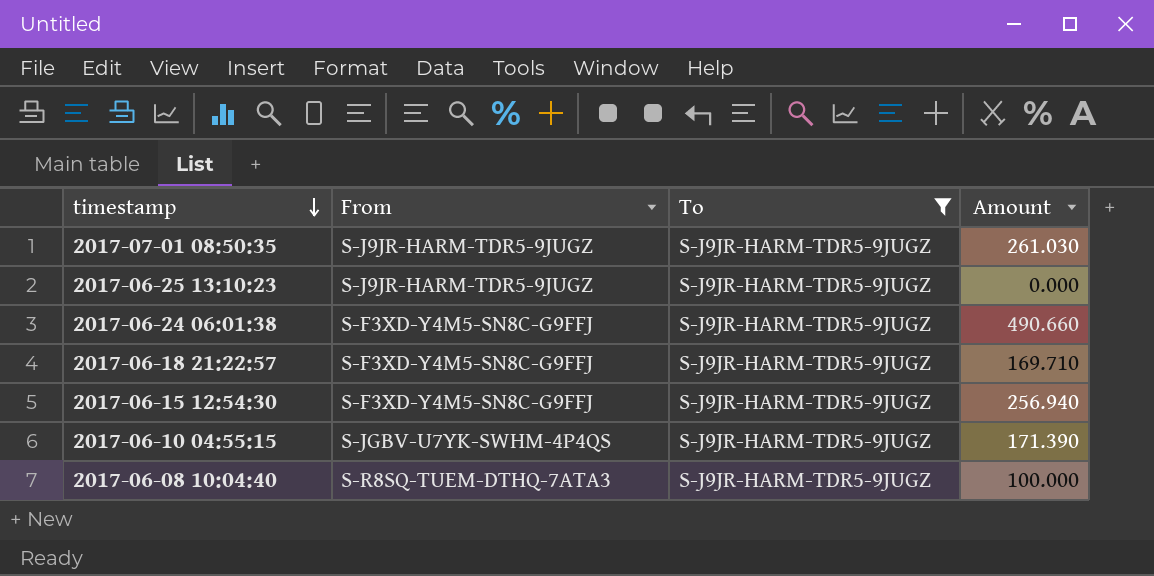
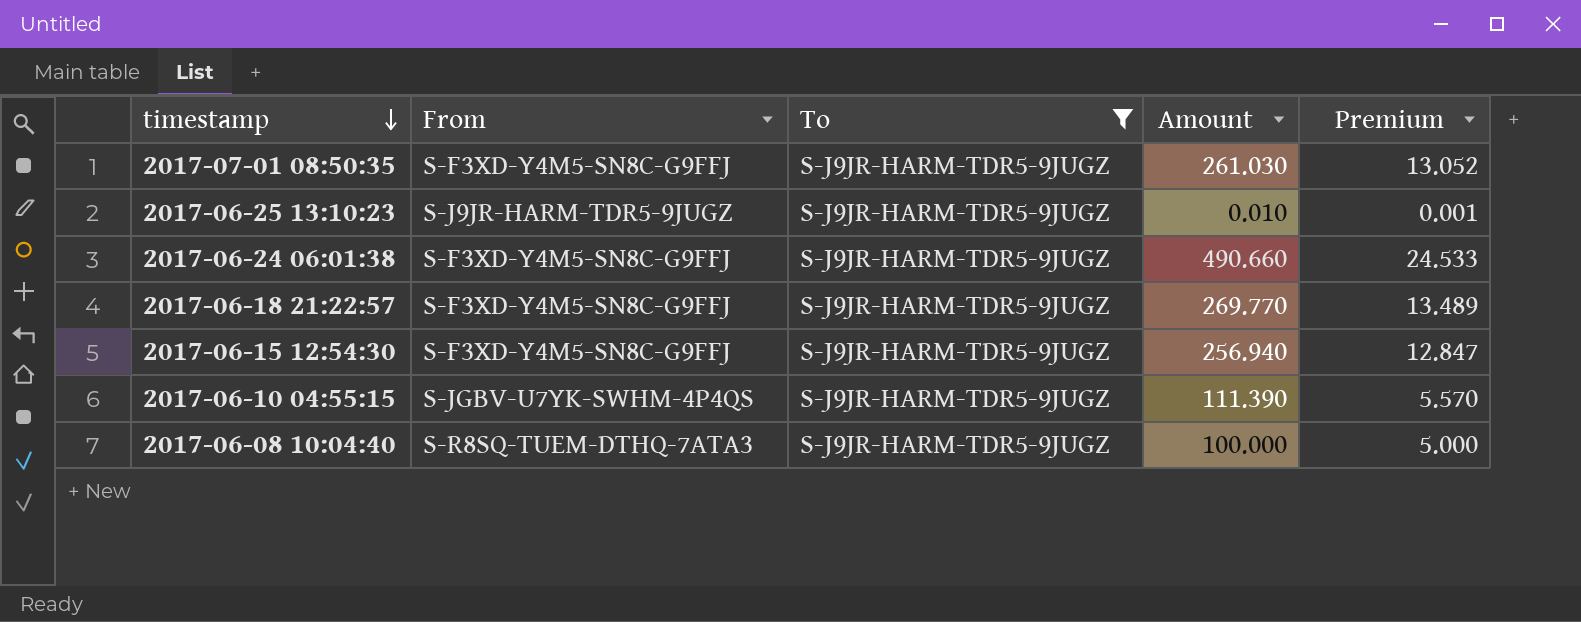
column Premium | formula: none -> [Amount] * 0.05
2017-07-01 08:50:35 | From: S-J9JR-HARM-TDR5-9JUGZ -> S-F3XD-Y4M5-SN8C-G9FFJ
2017-06-25 13:10:23 | Amount: 0.000 -> 0.010
2017-06-18 21:22:57 | Amount: 169.710 -> 269.770
2017-06-10 04:55:15 | Amount: 171.390 -> 111.390

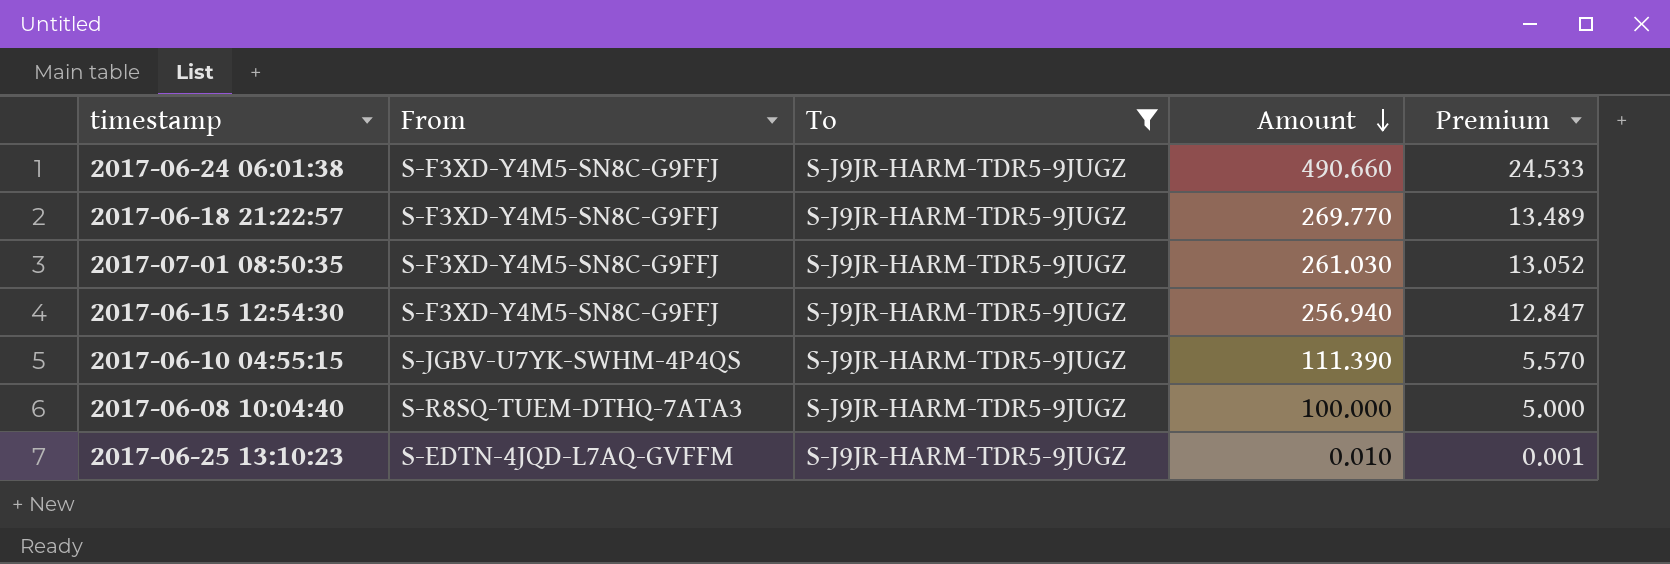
row order: timestamp descending -> Amount descending
2017-06-25 13:10:23 | From: S-J9JR-HARM-TDR5-9JUGZ -> S-EDTN-4JQD-L7AQ-GVFFM

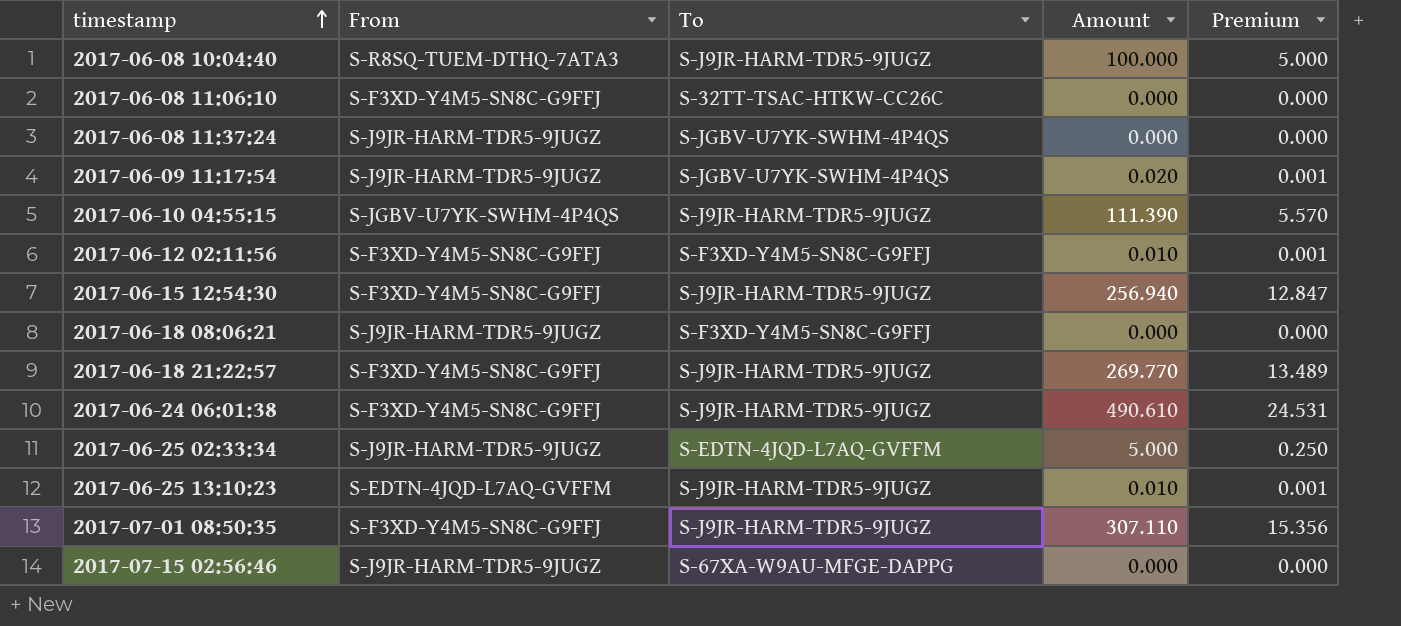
filter: To = S-J9JR-HARM-TDR5-9JUGZ -> none
row order: Amount descending -> timestamp ascending
2017-06-24 06:01:38 | Amount: 490.660 -> 490.610
2017-06-24 06:01:38 | Premium: 24.533 -> 24.531
2017-07-01 08:50:35 | Amount: 261.030 -> 307.110
2017-07-01 08:50:35 | Premium: 13.052 -> 15.356

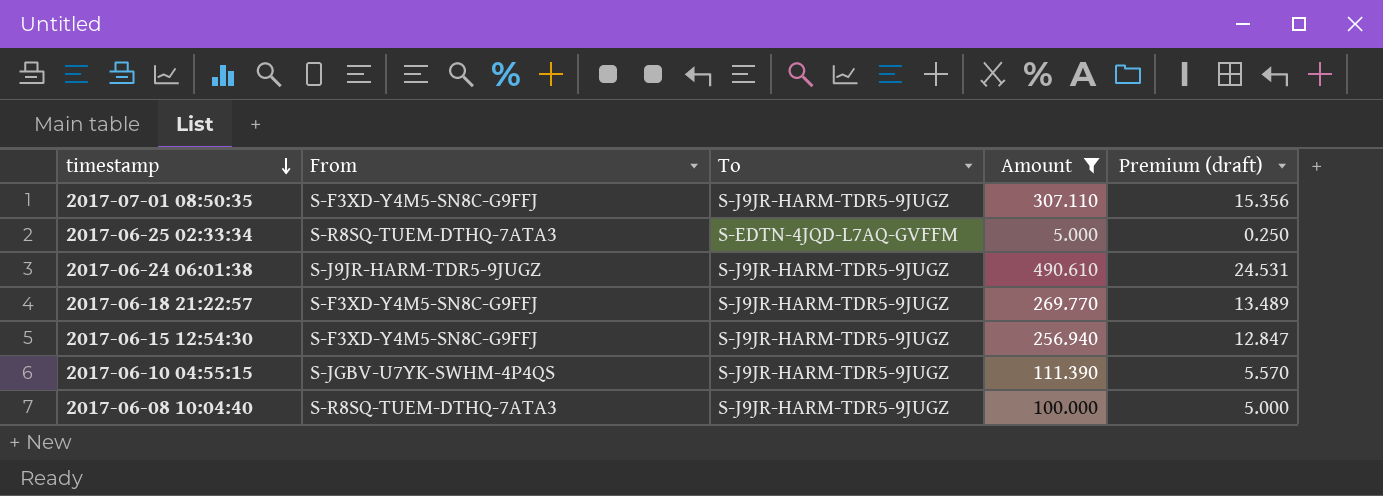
filter: none -> Amount >= 5.000
row order: timestamp ascending -> timestamp descending
column name: Premium -> Premium (draft)
2017-06-25 02:33:34 | From: S-J9JR-HARM-TDR5-9JUGZ -> S-R8SQ-TUEM-DTHQ-7ATA3
2017-06-24 06:01:38 | From: S-F3XD-Y4M5-SN8C-G9FFJ -> S-J9JR-HARM-TDR5-9JUGZ

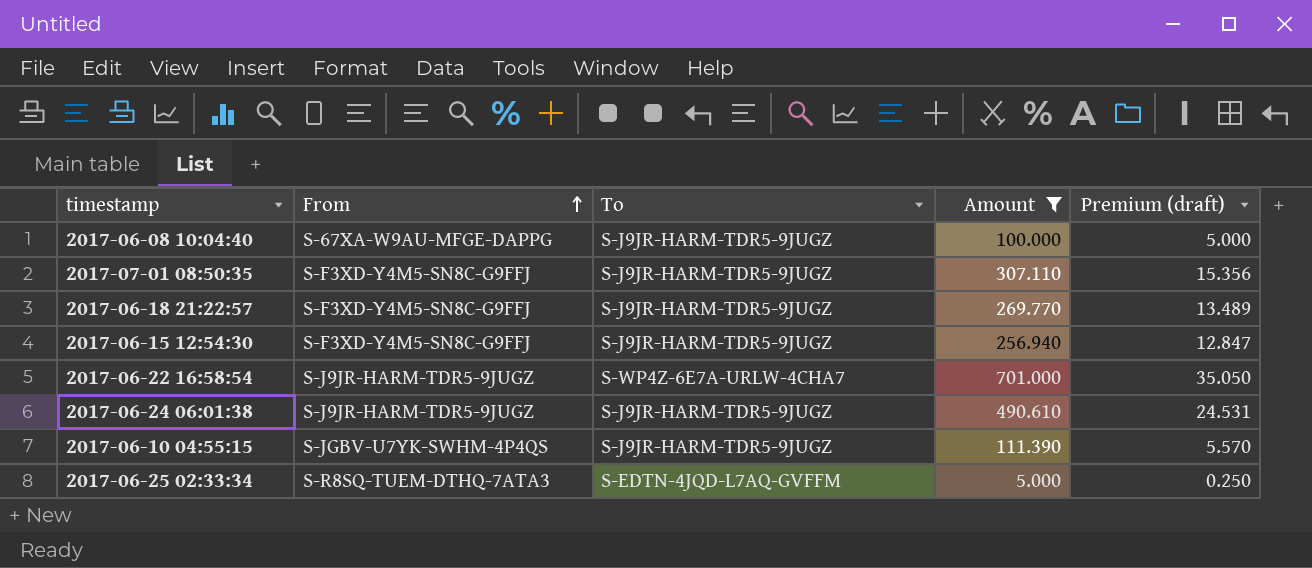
row order: timestamp descending -> From ascending
2017-06-08 10:04:40 | From: S-R8SQ-TUEM-DTHQ-7ATA3 -> S-67XA-W9AU-MFGE-DAPPG
row 2017-06-22 16:58:54: none -> S-J9JR-HARM-TDR5-9JUGZ | S-WP4Z-6E7A-URLW-4CHA7 | 701.000 | 35.050

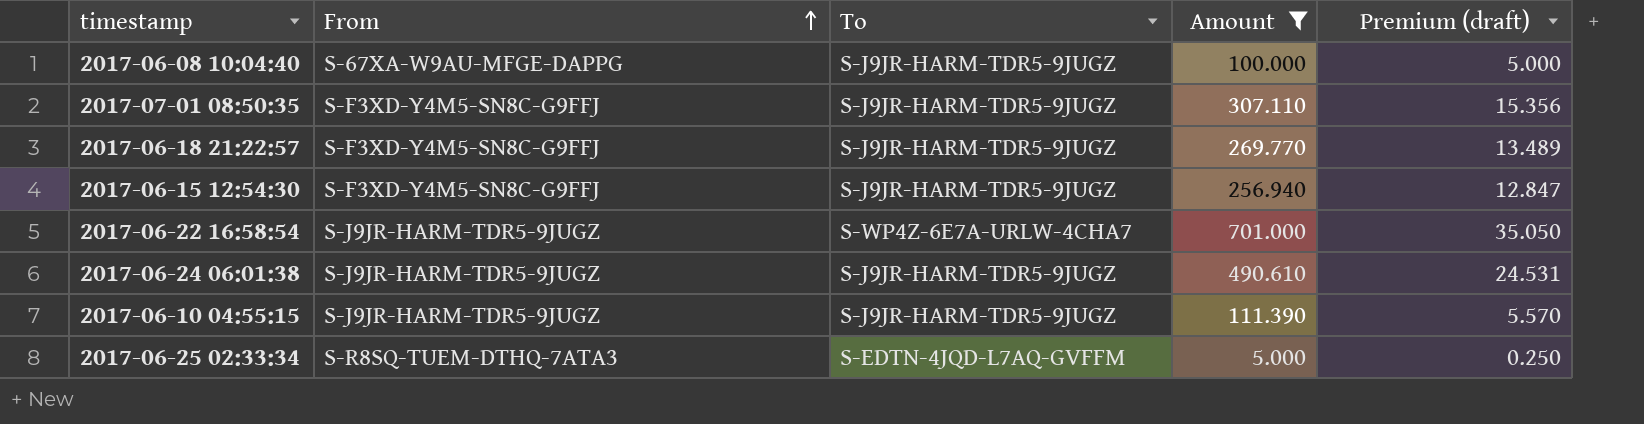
2017-06-10 04:55:15 | From: S-JGBV-U7YK-SWHM-4P4QS -> S-J9JR-HARM-TDR5-9JUGZ

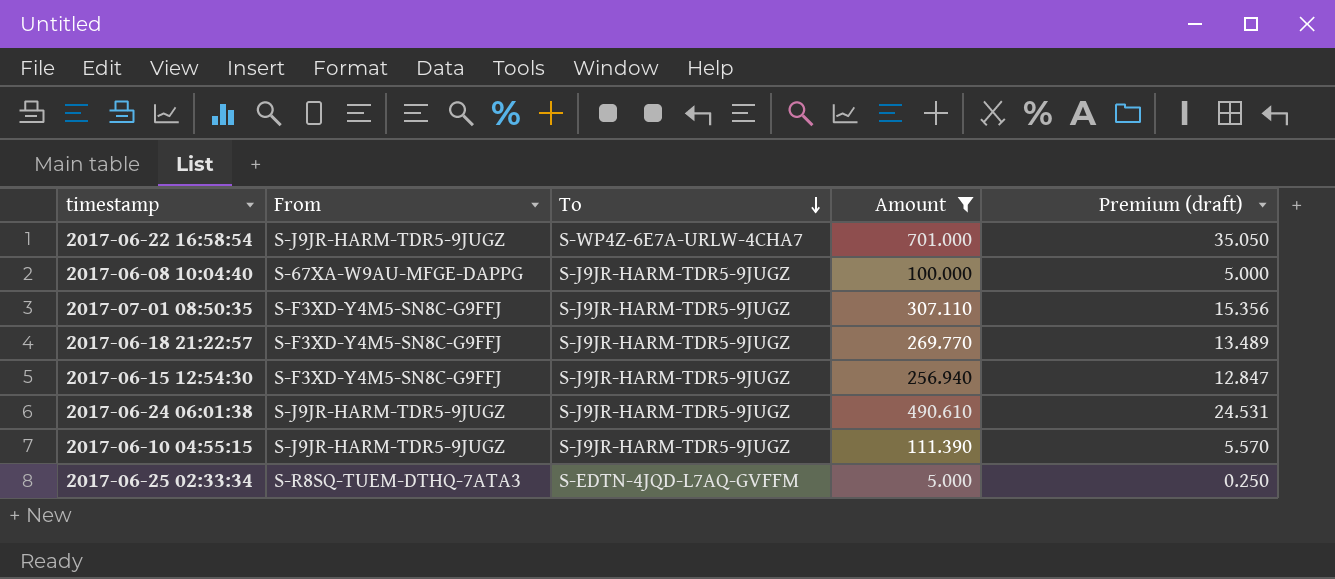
row order: From ascending -> To descending

